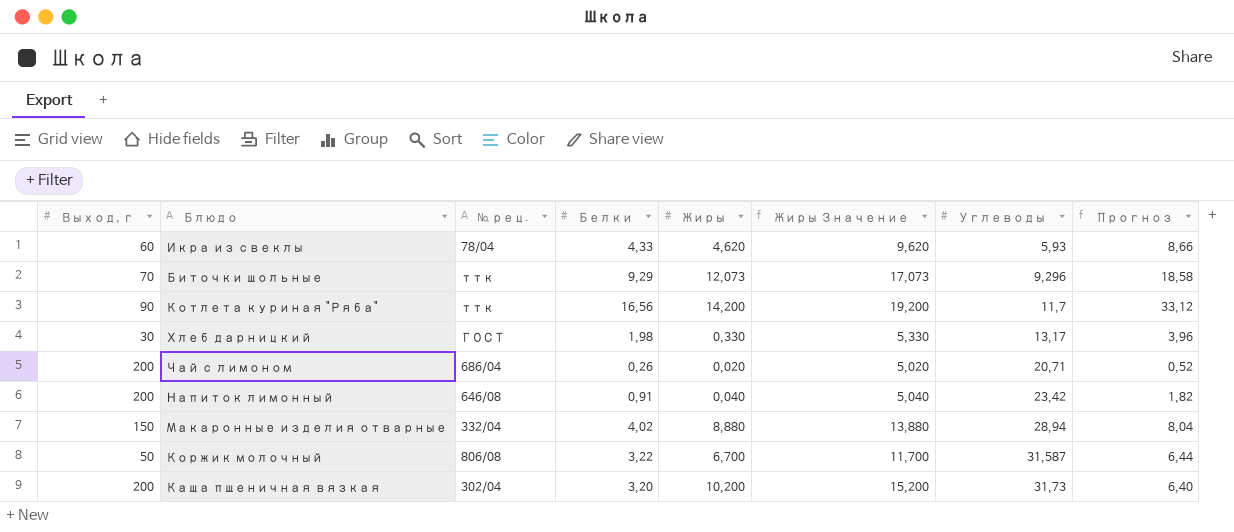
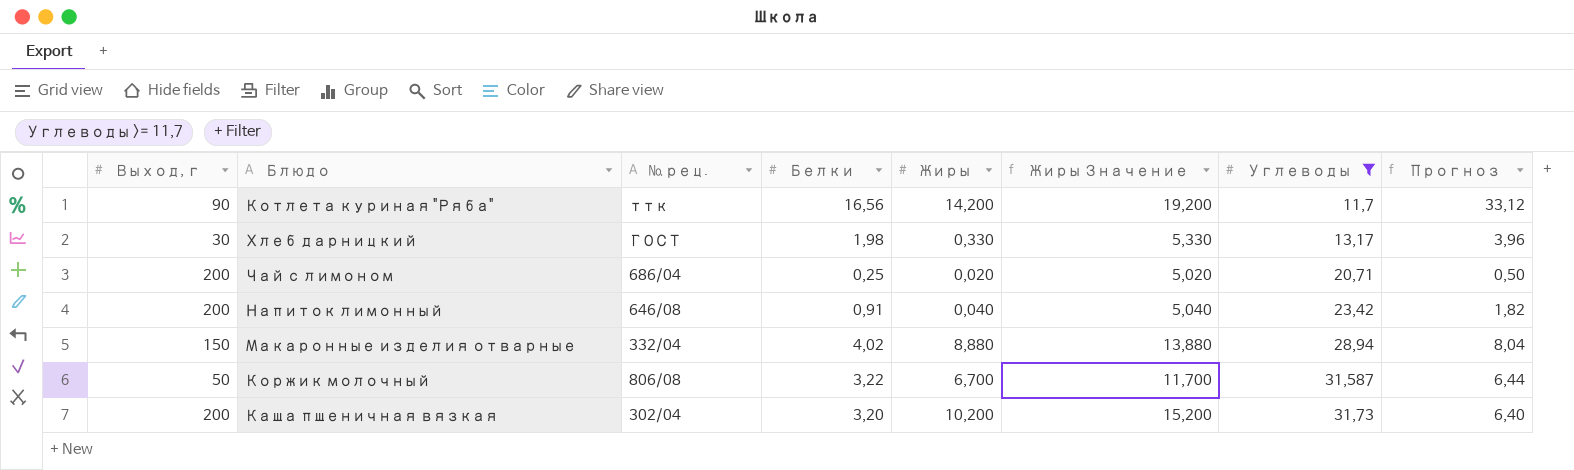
filter: none -> Углеводы >= 11,7
Чай с лимоном | Белки: 0,26 -> 0,25
Чай с лимоном | Прогноз: 0,52 -> 0,50

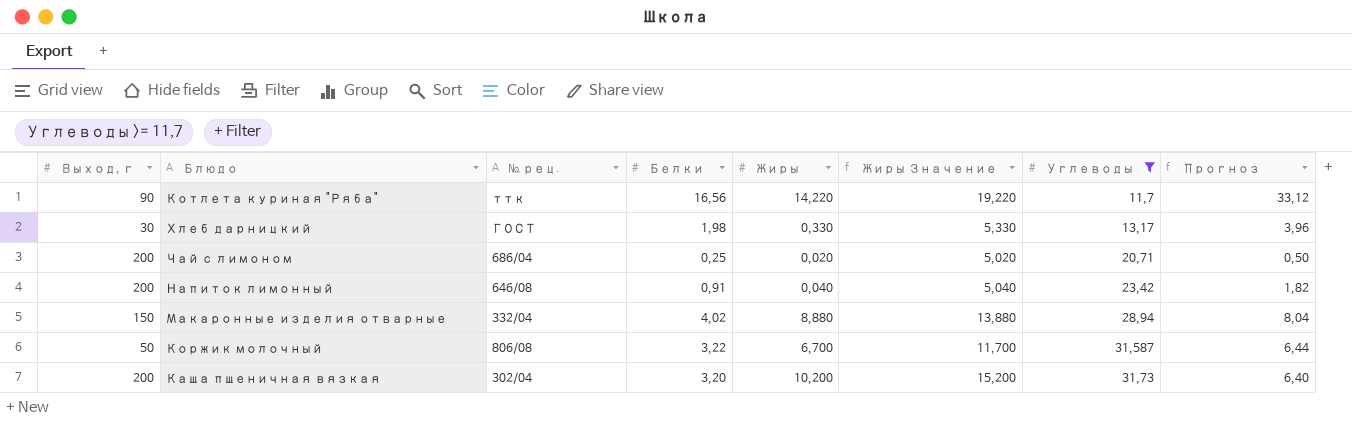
Котлета куриная "Ряба" | Жиры: 14,200 -> 14,220
Котлета куриная "Ряба" | Жиры Значение: 19,200 -> 19,220

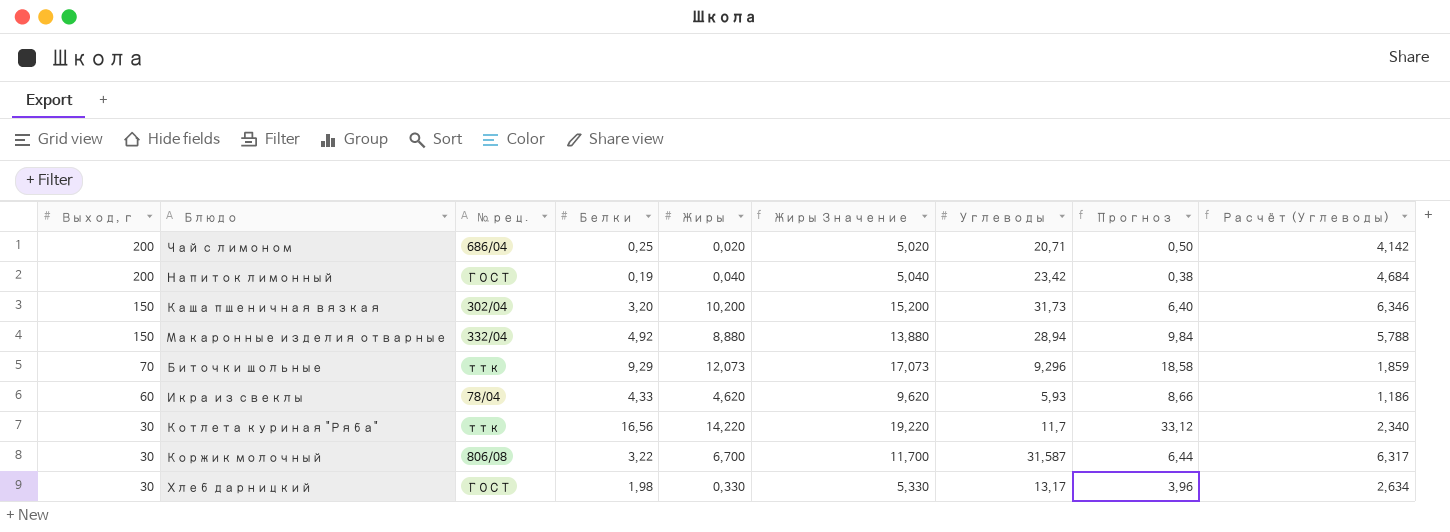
filter: Углеводы >= 11,7 -> none
row order: Углеводы ascending -> Выход, г descending
column Расчёт (Углеводы) | formula: none -> [Углеводы] * 0,2
Напиток лимонный | № рец.: 646/08 -> ГОСТ
Напиток лимонный | Белки: 0,91 -> 0,19
Напиток лимонный | Прогноз: 1,82 -> 0,38
Каша пшеничная вязкая | Выход, г: 200 -> 150
Макаронные изделия отварные | Белки: 4,02 -> 4,92
Макаронные изделия отварные | Прогноз: 8,04 -> 9,84
Котлета куриная "Ряба" | Выход, г: 90 -> 30
Коржик молочный | Выход, г: 50 -> 30

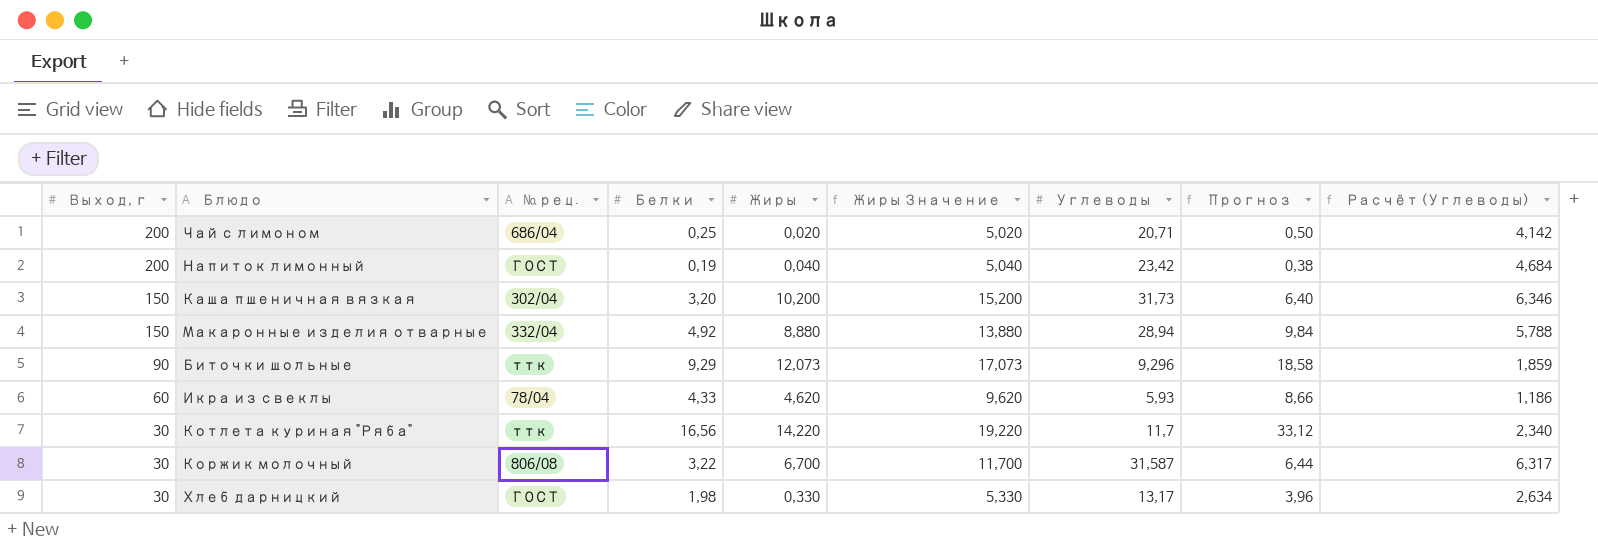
Биточки шольные | Выход, г: 70 -> 90

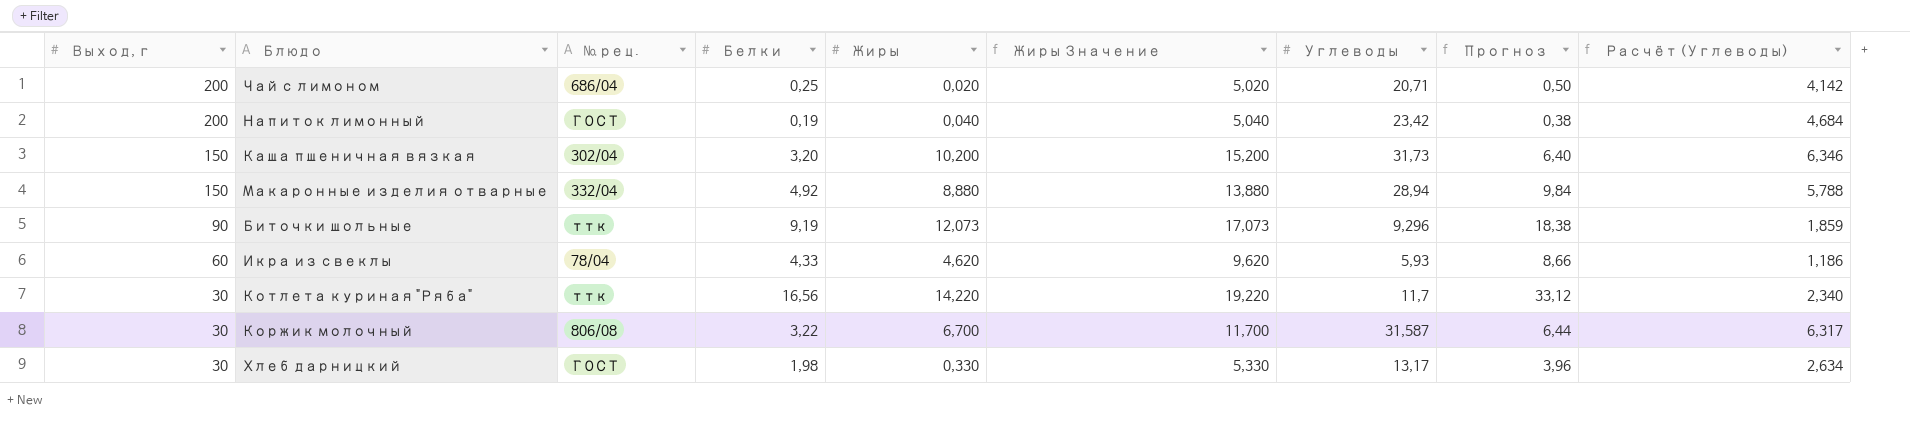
Биточки шольные | Белки: 9,29 -> 9,19
Биточки шольные | Прогноз: 18,58 -> 18,38

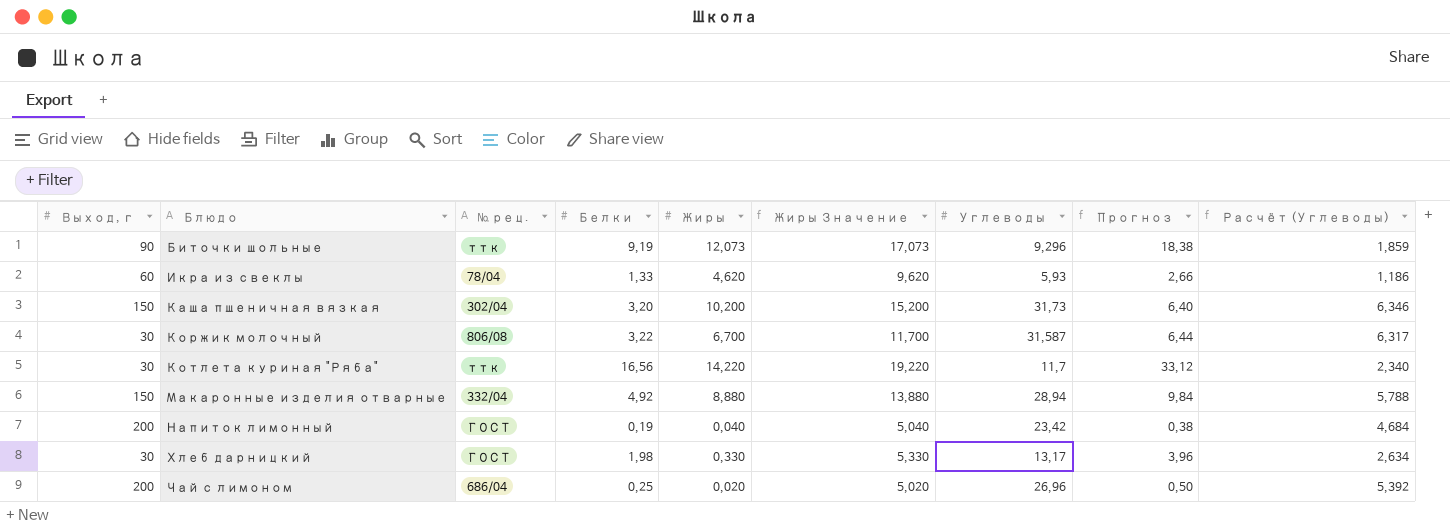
row order: Выход, г descending -> Блюдо ascending
Икра из свеклы | Белки: 4,33 -> 1,33
Икра из свеклы | Прогноз: 8,66 -> 2,66
Чай с лимоном | Углеводы: 20,71 -> 26,96
Чай с лимоном | Расчёт (Углеводы): 4,142 -> 5,392

